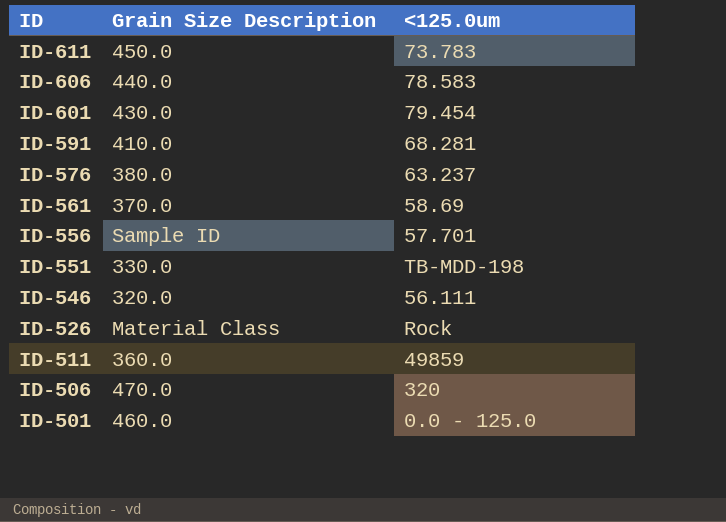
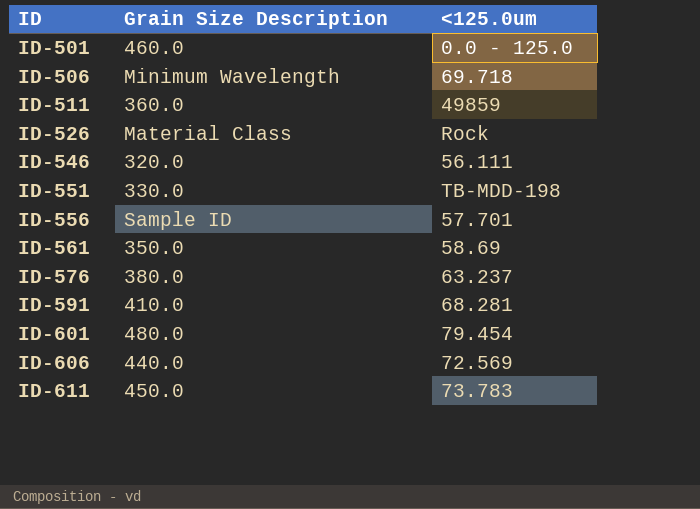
row order: ID descending -> ID ascending
ID-506 | Grain Size Description: 470.0 -> Minimum Wavelength
ID-506 | <125.0um: 320 -> 69.718
ID-561 | Grain Size Description: 370.0 -> 350.0
ID-601 | Grain Size Description: 430.0 -> 480.0
ID-606 | <125.0um: 78.583 -> 72.569

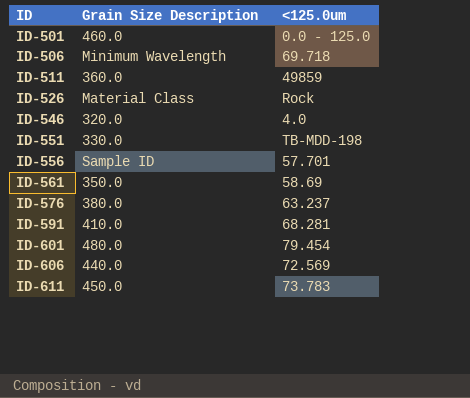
ID-546 | <125.0um: 56.111 -> 4.0

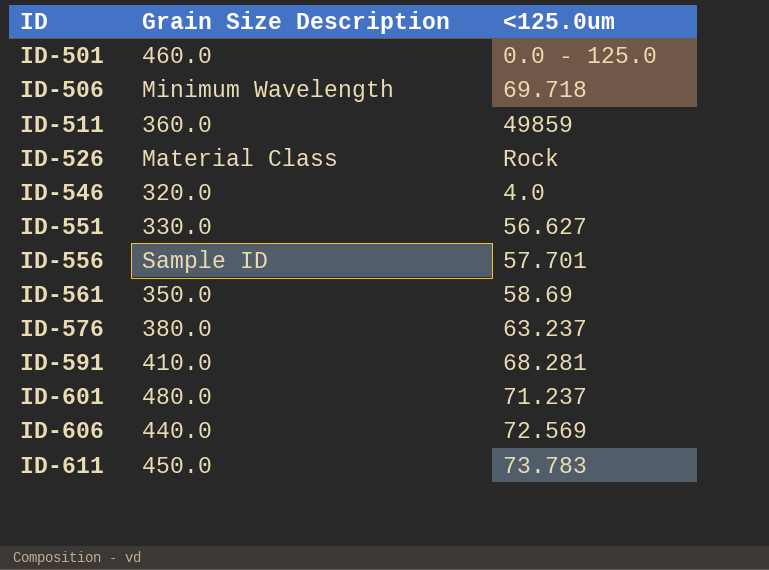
ID-551 | <125.0um: TB-MDD-198 -> 56.627
ID-601 | <125.0um: 79.454 -> 71.237

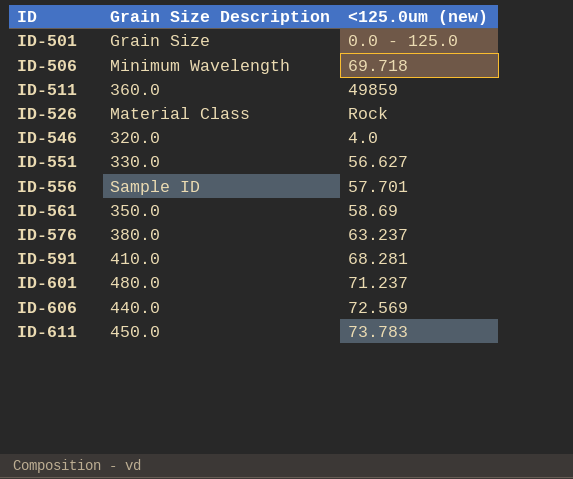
column name: <125.0um -> <125.0um (new)
ID-501 | Grain Size Description: 460.0 -> Grain Size

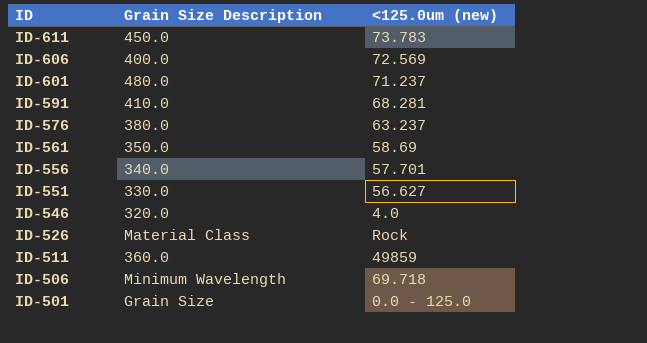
row order: ID ascending -> ID descending
ID-606 | Grain Size Description: 440.0 -> 400.0
ID-556 | Grain Size Description: Sample ID -> 340.0

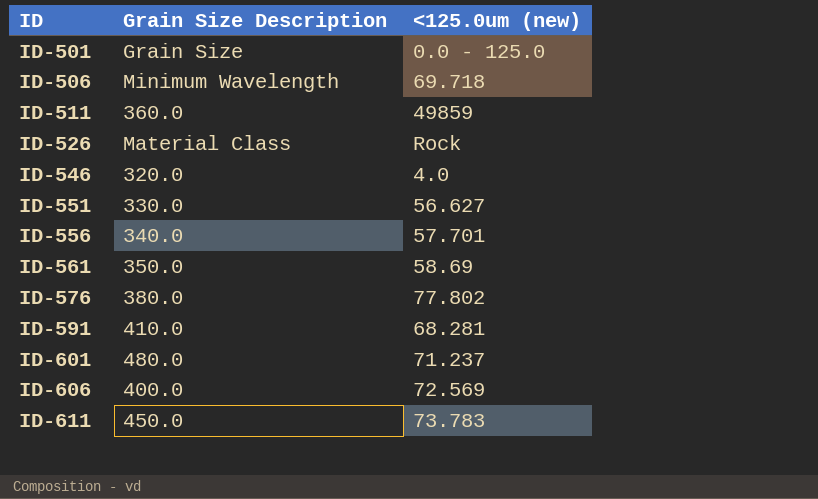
row order: ID descending -> ID ascending
ID-576 | <125.0um (new): 63.237 -> 77.802

